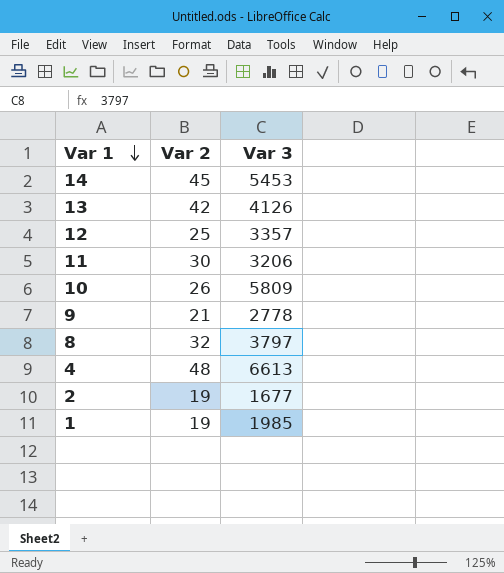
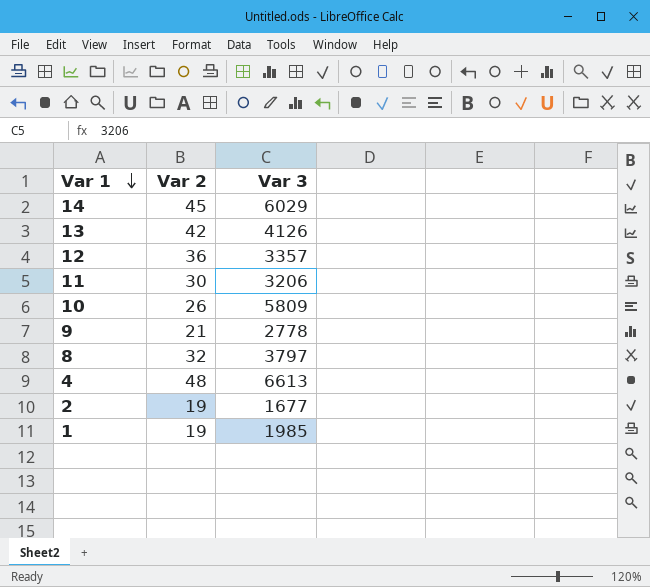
14 | Var 3: 5453 -> 6029
12 | Var 2: 25 -> 36

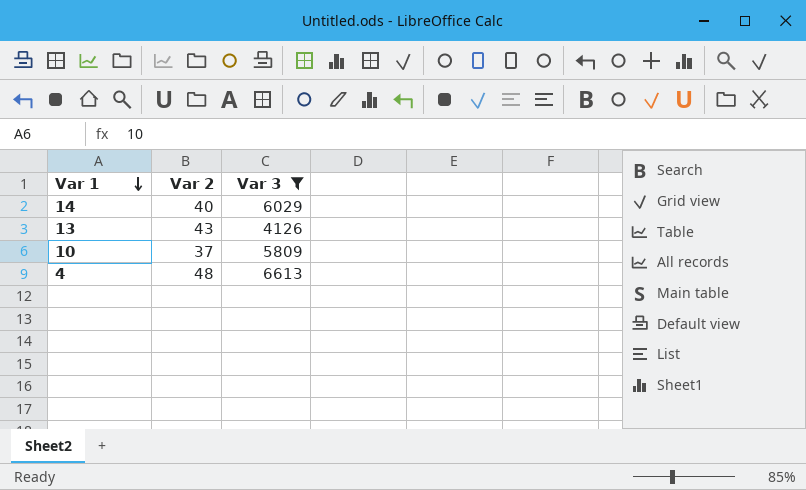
filter: none -> Var 3 >= 4126
14 | Var 2: 45 -> 40
13 | Var 2: 42 -> 43
10 | Var 2: 26 -> 37

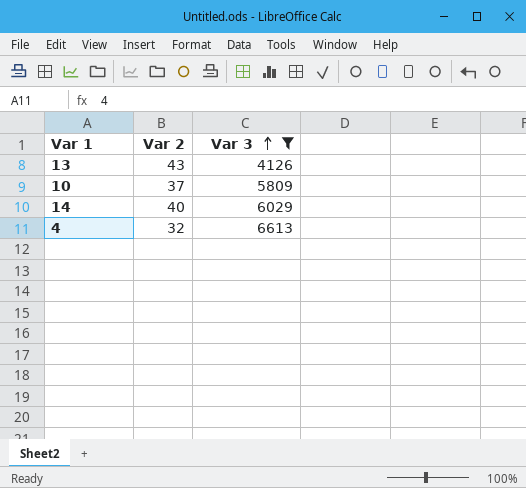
row order: Var 1 descending -> Var 3 ascending
4 | Var 2: 48 -> 32

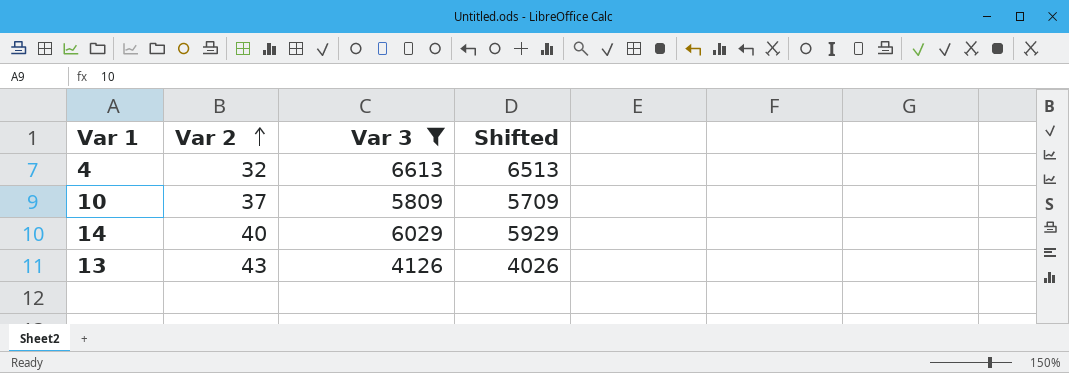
row order: Var 3 ascending -> Var 2 ascending
column Shifted | formula: none -> [Var 3] - 100

